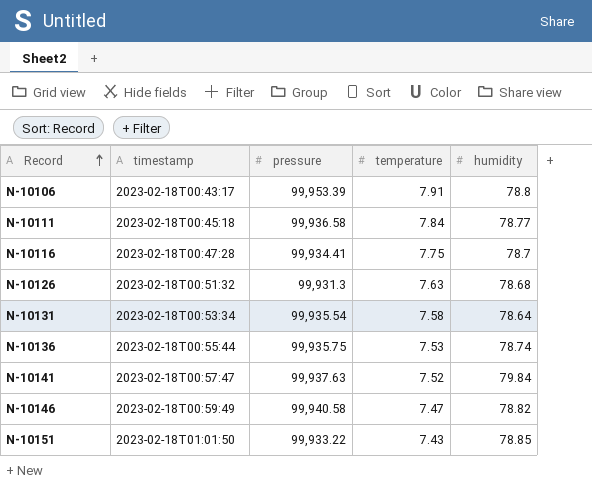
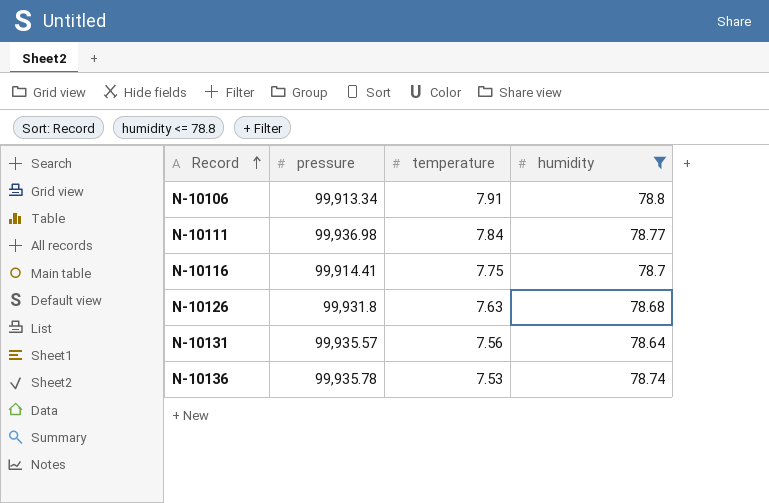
filter: none -> humidity <= 78.8
column timestamp | position: 2 -> none
N-10106 | pressure: 99,953.39 -> 99,913.34
N-10111 | pressure: 99,936.58 -> 99,936.98
N-10116 | pressure: 99,934.41 -> 99,914.41
N-10126 | pressure: 99,931.3 -> 99,931.8
N-10131 | pressure: 99,935.54 -> 99,935.57
N-10131 | temperature: 7.58 -> 7.56
N-10136 | pressure: 99,935.75 -> 99,935.78

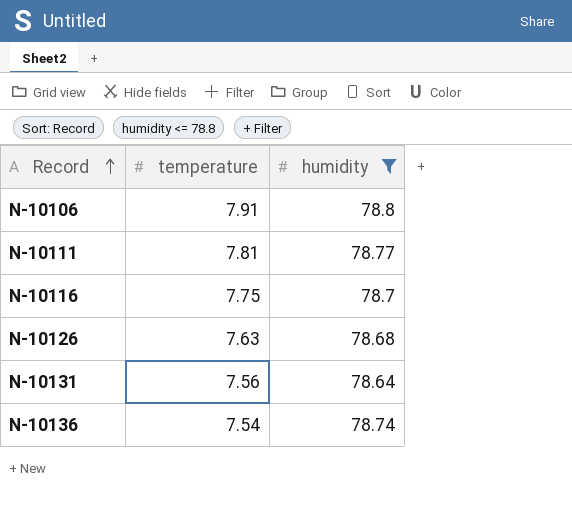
column pressure | position: 2 -> none
N-10111 | temperature: 7.84 -> 7.81
N-10136 | temperature: 7.53 -> 7.54

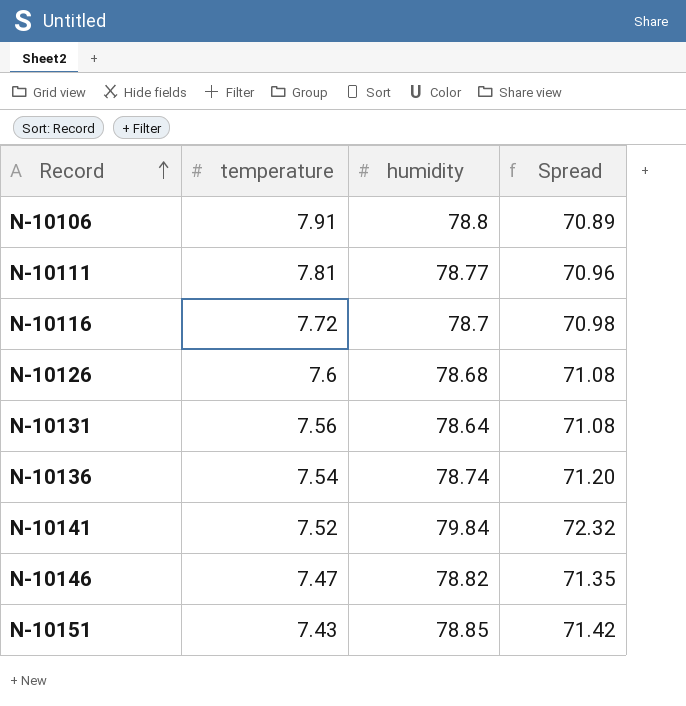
filter: humidity <= 78.8 -> none
column Spread | formula: none -> [humidity] - [temperature]
N-10116 | temperature: 7.75 -> 7.72
N-10126 | temperature: 7.63 -> 7.6

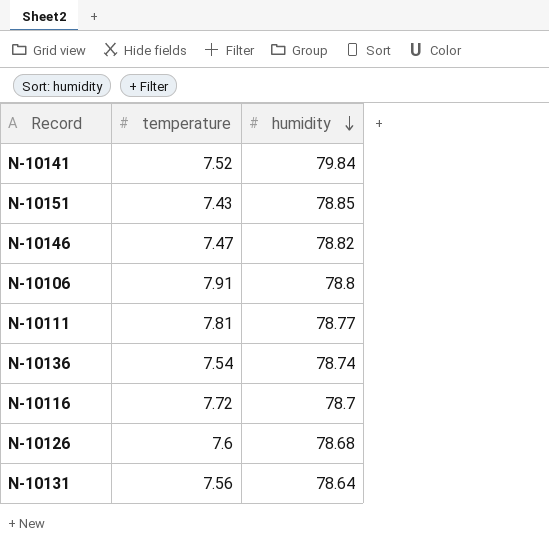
row order: Record ascending -> humidity descending
column Spread | formula: [humidity] - [temperature] -> none

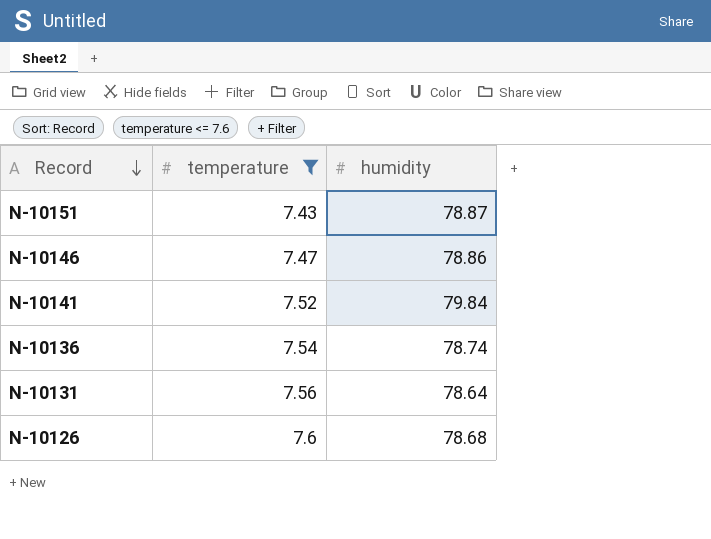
filter: none -> temperature <= 7.6
row order: humidity descending -> Record descending
N-10151 | humidity: 78.85 -> 78.87
N-10146 | humidity: 78.82 -> 78.86

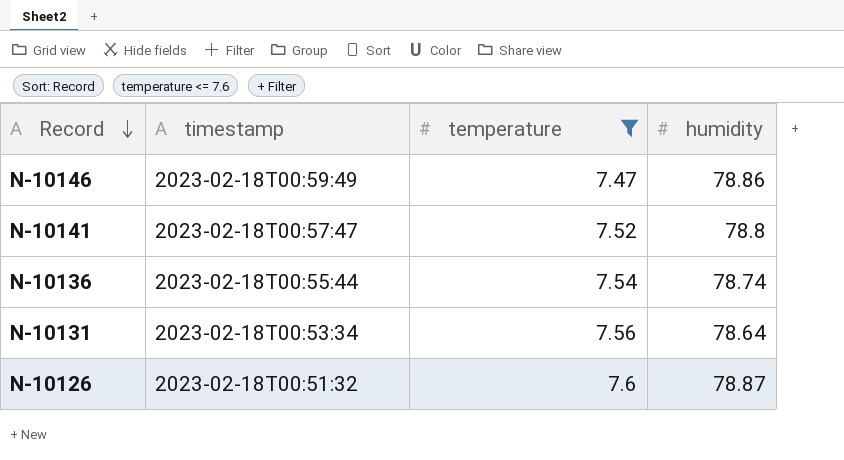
column timestamp | position: none -> 2
row N-10151: 7.43 | 78.87 -> none
N-10141 | humidity: 79.84 -> 78.8
N-10126 | humidity: 78.68 -> 78.87

